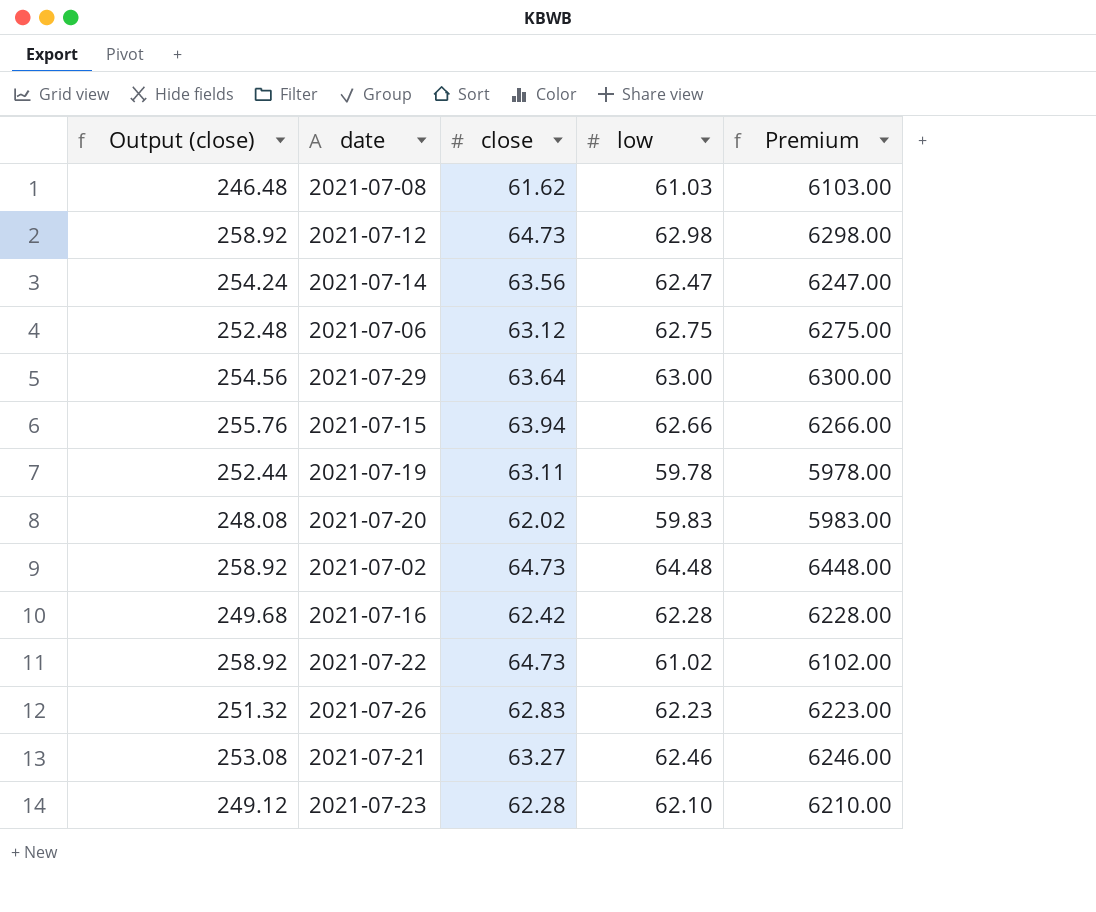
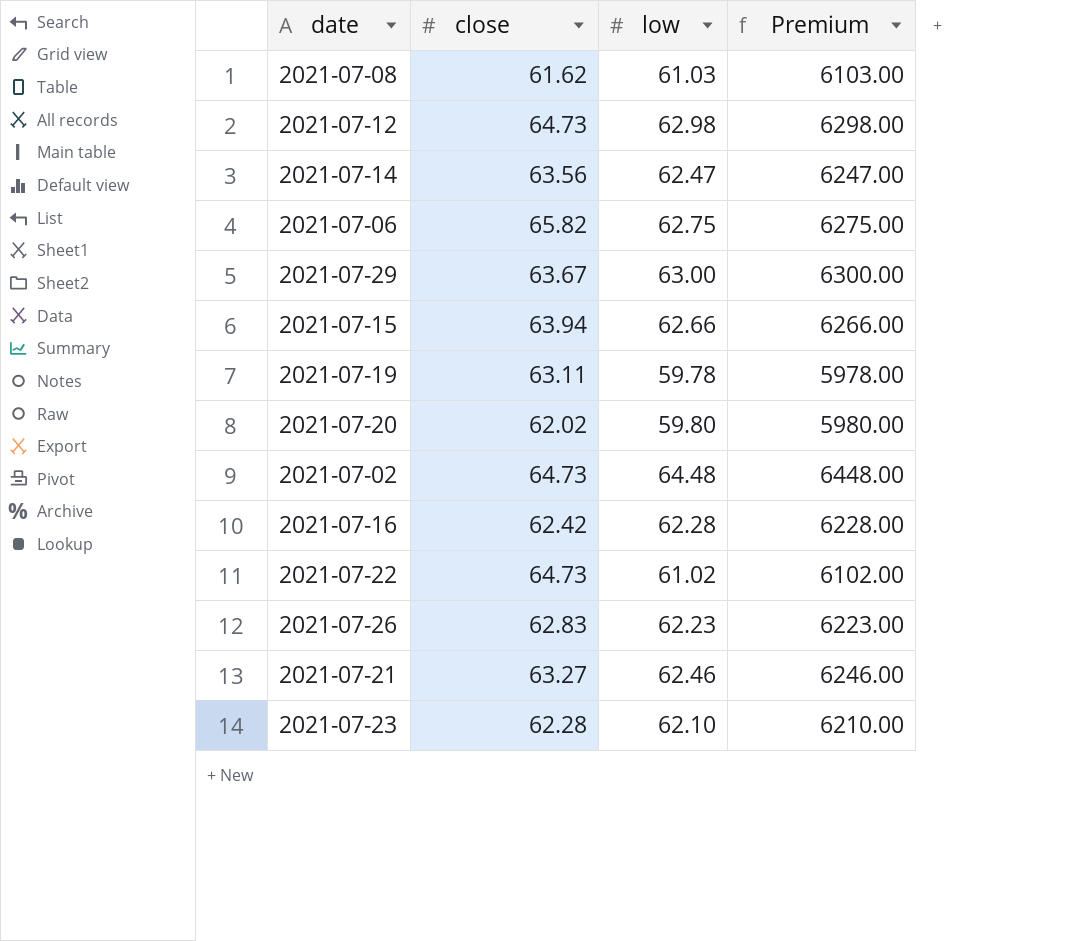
column Output (close) | formula: [close] * 4 -> none
2021-07-06 | close: 63.12 -> 65.82
2021-07-29 | close: 63.64 -> 63.67
2021-07-20 | low: 59.83 -> 59.80
2021-07-20 | Premium: 5983.00 -> 5980.00

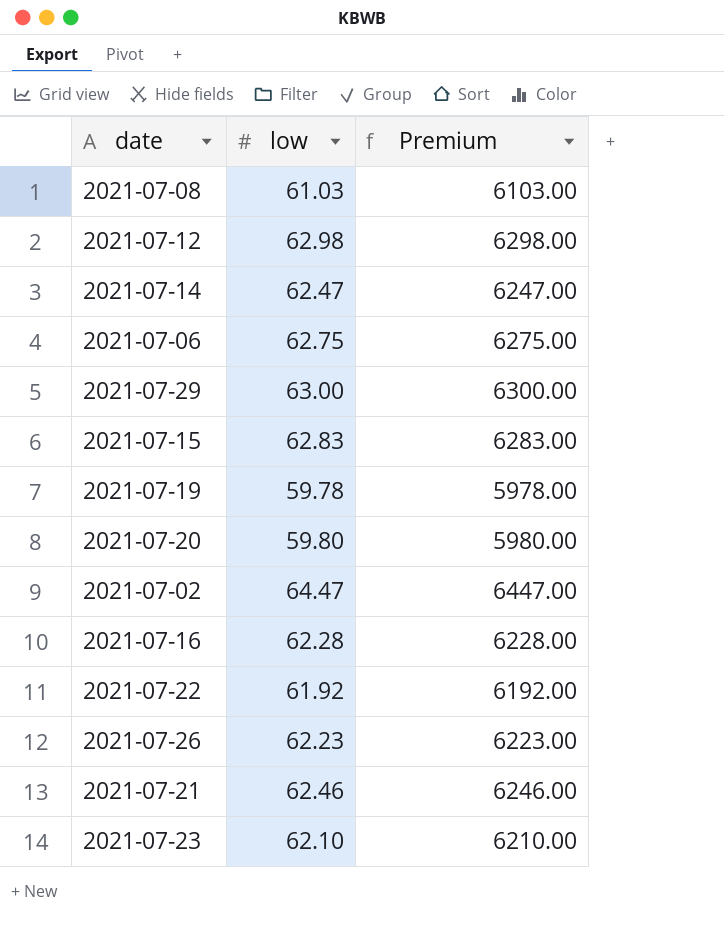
column close | position: 2 -> none
2021-07-15 | low: 62.66 -> 62.83
2021-07-15 | Premium: 6266.00 -> 6283.00
2021-07-02 | low: 64.48 -> 64.47
2021-07-02 | Premium: 6448.00 -> 6447.00
2021-07-22 | low: 61.02 -> 61.92
2021-07-22 | Premium: 6102.00 -> 6192.00

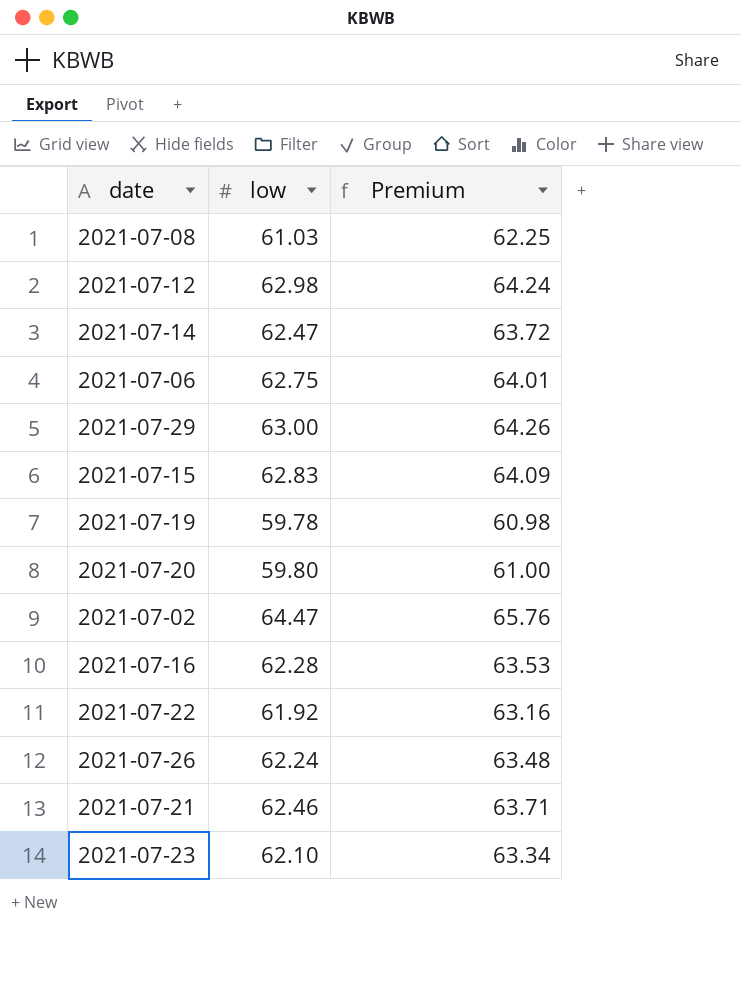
column Premium | formula: [low] * 100 -> [low] * 1.02
2021-07-26 | low: 62.23 -> 62.24

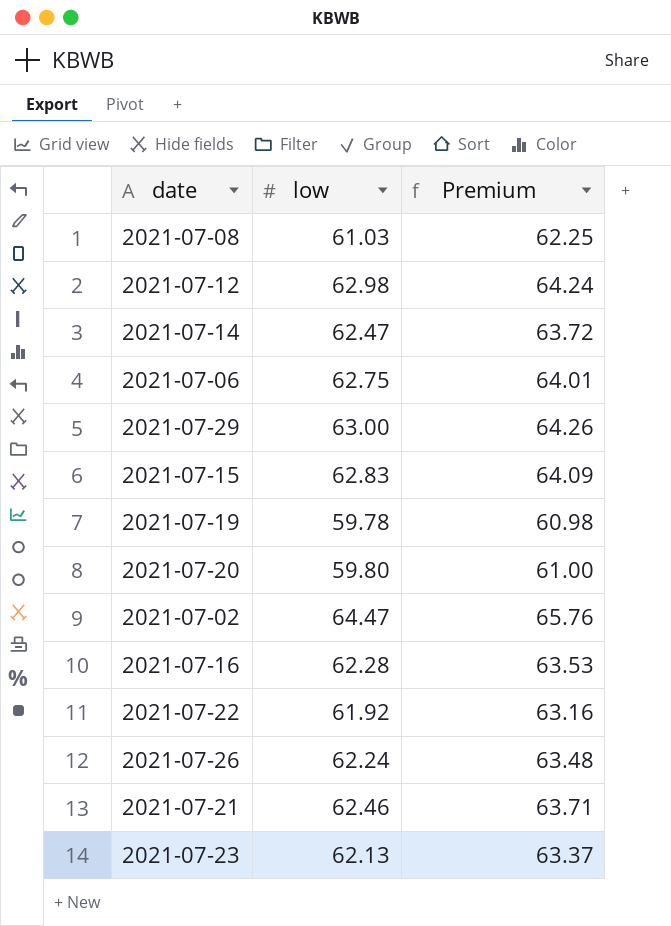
2021-07-23 | low: 62.10 -> 62.13
2021-07-23 | Premium: 63.34 -> 63.37

